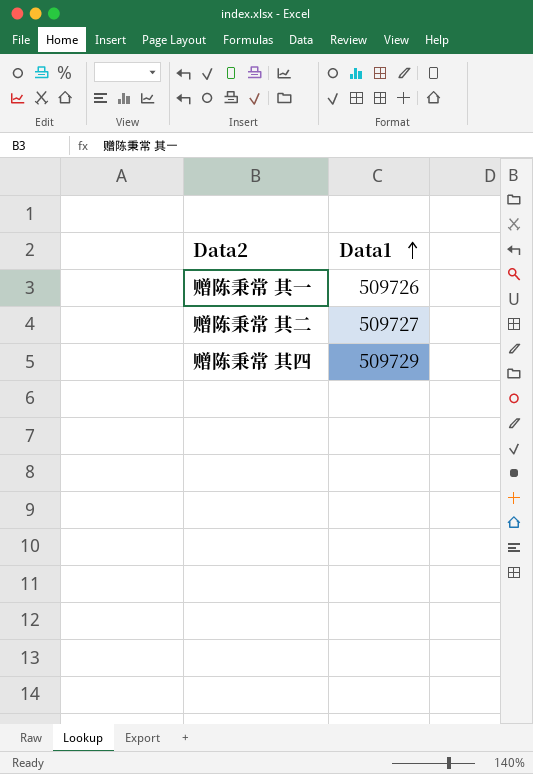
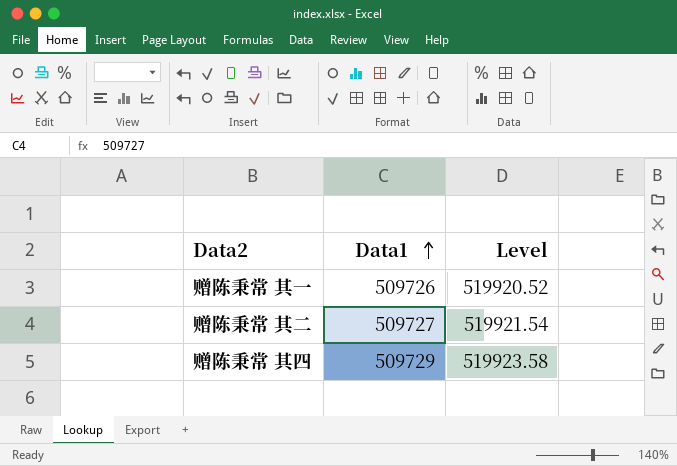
column Level | formula: none -> [Data1] * 1.02

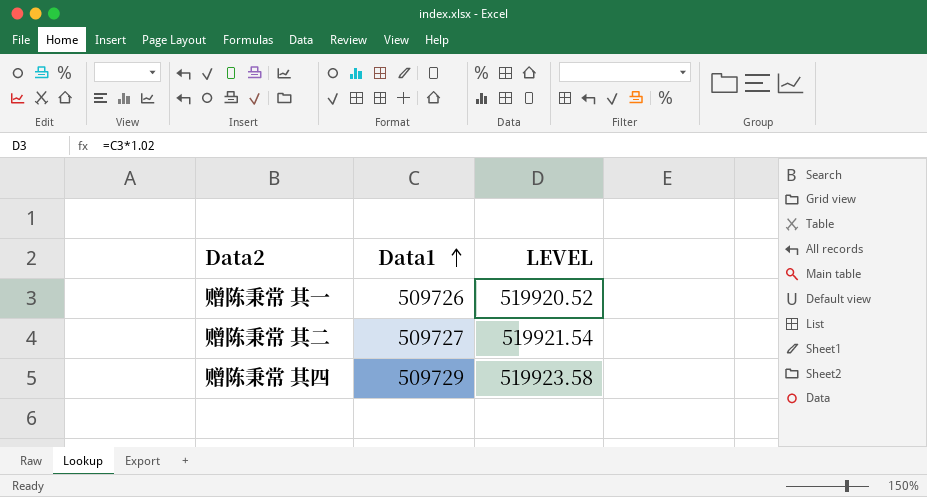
column name: Level -> LEVEL

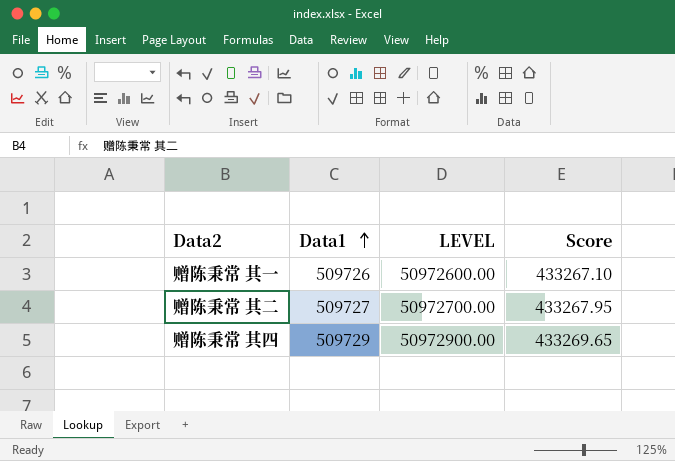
column LEVEL | formula: [Data1] * 1.02 -> [Data1] * 100
column Score | formula: none -> [Data1] * 0.85

